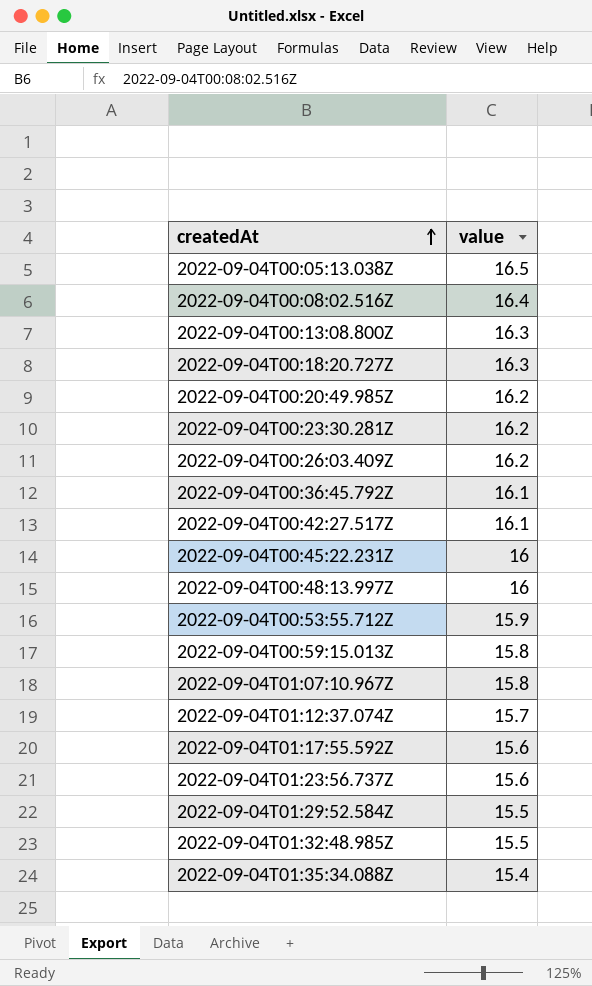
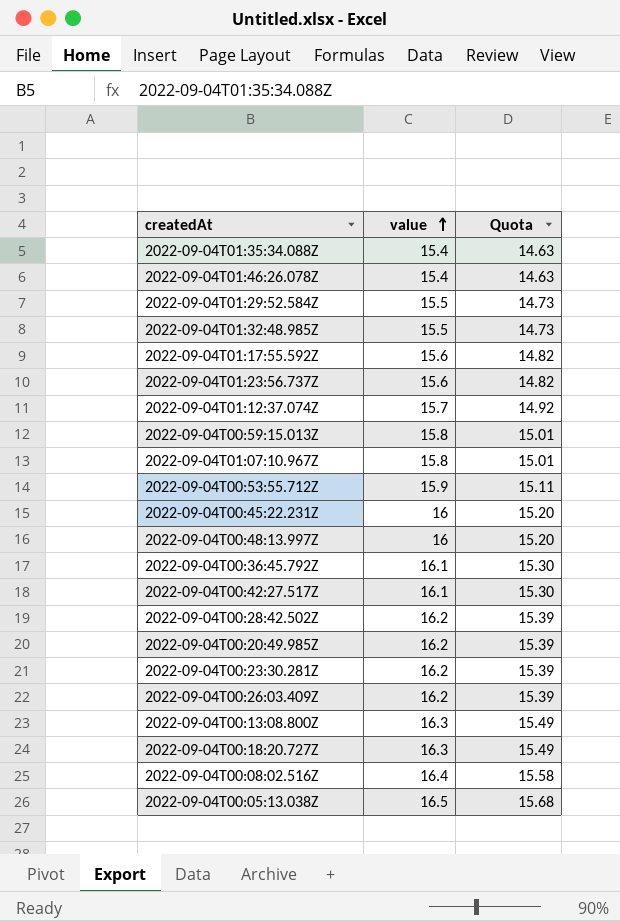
row order: createdAt ascending -> value ascending
column Quota | formula: none -> [value] * 0.95
row 2022-09-04T01:46:26.078Z: none -> 15.4 | 14.63
row 2022-09-04T00:28:42.502Z: none -> 16.2 | 15.39

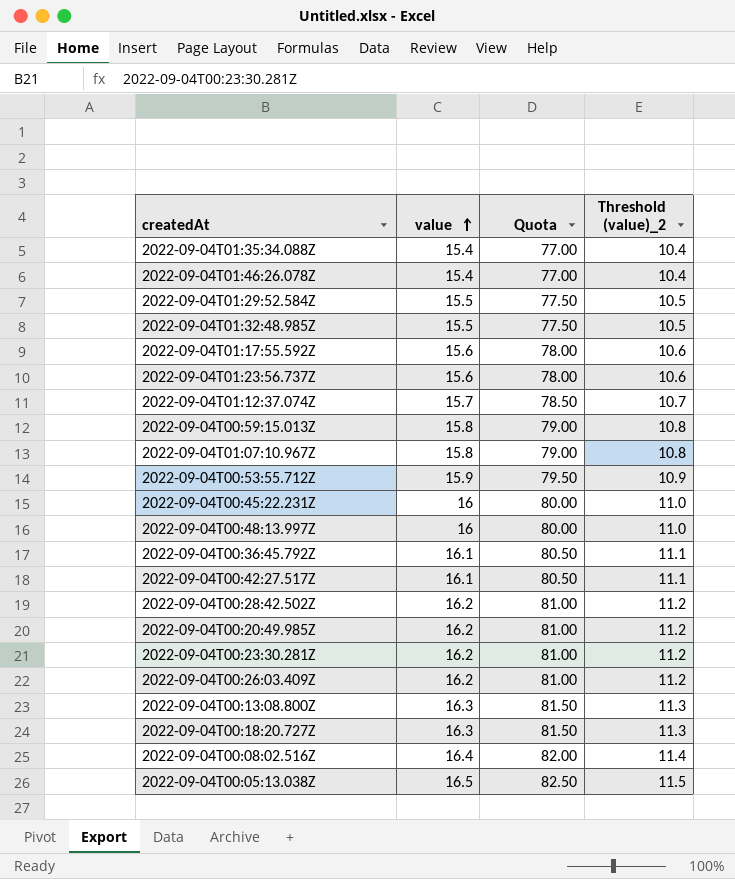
column Quota | formula: [value] * 0.95 -> [value] * 5
column Threshold (value)_2 | formula: none -> [value] - 5

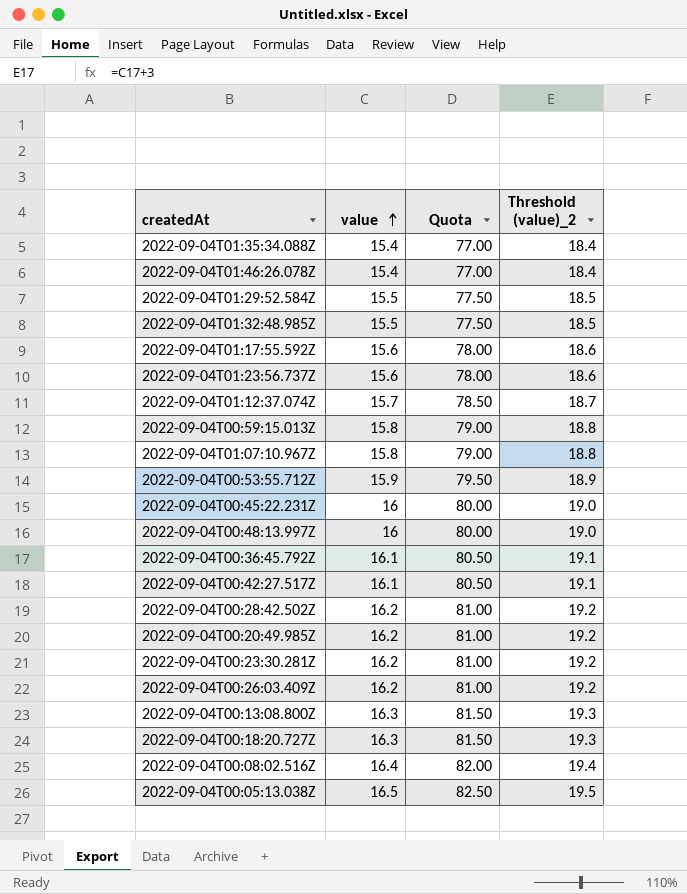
column Threshold (value)_2 | formula: [value] - 5 -> [value] + 3

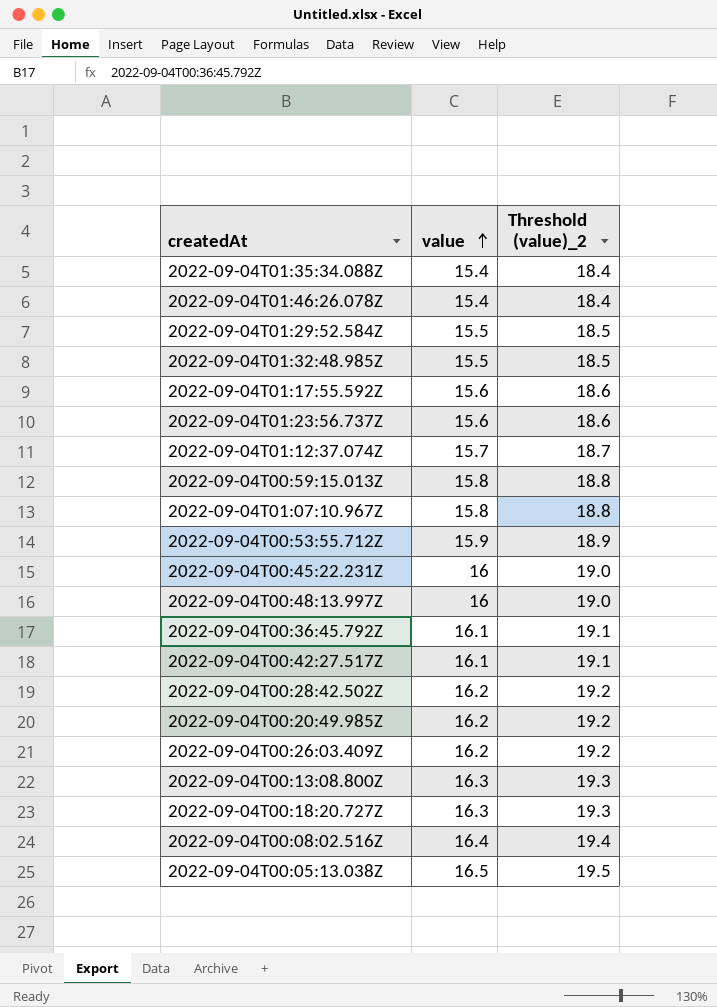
column Quota | formula: [value] * 5 -> none
row 2022-09-04T00:23:30.281Z: 16.2 | 81.00 | 19.2 -> none

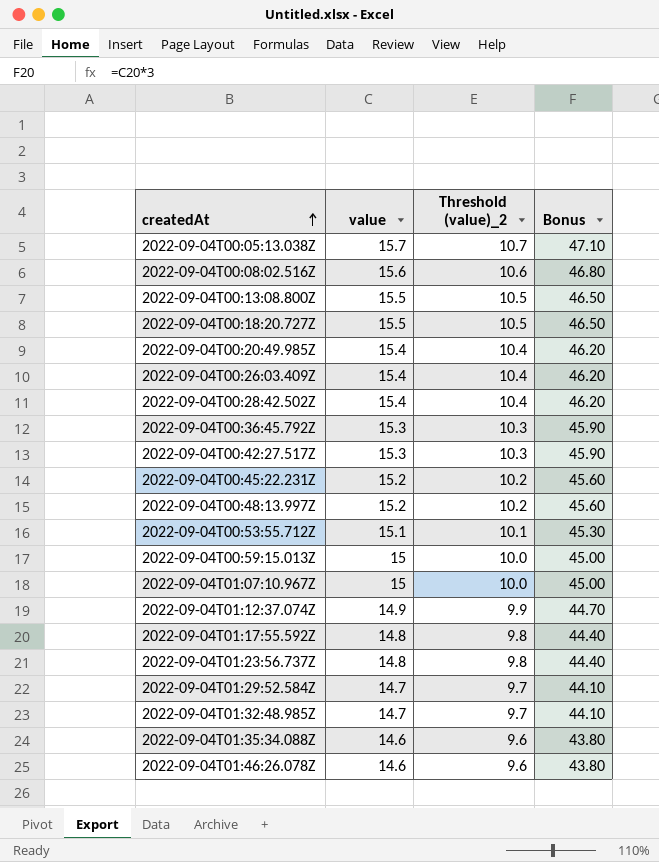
row order: value ascending -> createdAt ascending
column Threshold (value)_2 | formula: [value] + 3 -> [value] - 5
column Bonus | formula: none -> [value] * 3
2022-09-04T00:05:13.038Z | value: 16.5 -> 15.7
2022-09-04T00:08:02.516Z | value: 16.4 -> 15.6
2022-09-04T00:13:08.800Z | value: 16.3 -> 15.5
2022-09-04T00:18:20.727Z | value: 16.3 -> 15.5
2022-09-04T00:20:49.985Z | value: 16.2 -> 15.4
2022-09-04T00:26:03.409Z | value: 16.2 -> 15.4
2022-09-04T00:28:42.502Z | value: 16.2 -> 15.4
2022-09-04T00:36:45.792Z | value: 16.1 -> 15.3
2022-09-04T00:42:27.517Z | value: 16.1 -> 15.3
2022-09-04T00:45:22.231Z | value: 16 -> 15.2
2022-09-04T00:48:13.997Z | value: 16 -> 15.2
2022-09-04T00:53:55.712Z | value: 15.9 -> 15.1
2022-09-04T00:59:15.013Z | value: 15.8 -> 15
2022-09-04T01:07:10.967Z | value: 15.8 -> 15
2022-09-04T01:12:37.074Z | value: 15.7 -> 14.9
2022-09-04T01:17:55.592Z | value: 15.6 -> 14.8
2022-09-04T01:23:56.737Z | value: 15.6 -> 14.8
2022-09-04T01:29:52.584Z | value: 15.5 -> 14.7
2022-09-04T01:32:48.985Z | value: 15.5 -> 14.7
2022-09-04T01:35:34.088Z | value: 15.4 -> 14.6
2022-09-04T01:46:26.078Z | value: 15.4 -> 14.6

